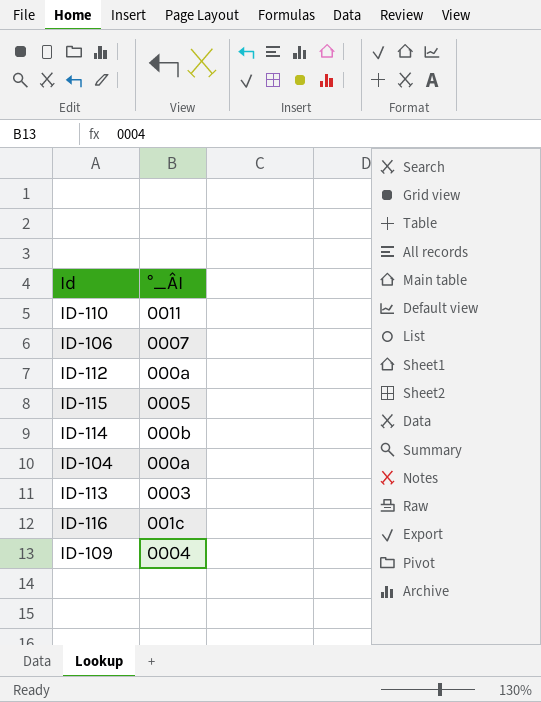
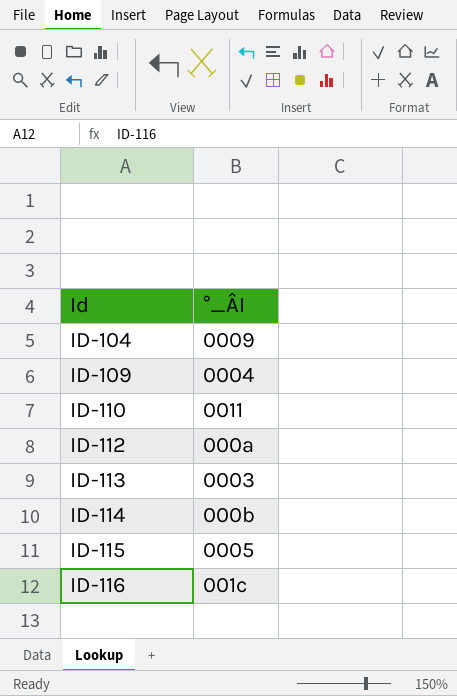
row order: none -> Id ascending
row ID-106: 0007 -> none
ID-104 | °_ÂI: 000a -> 0009

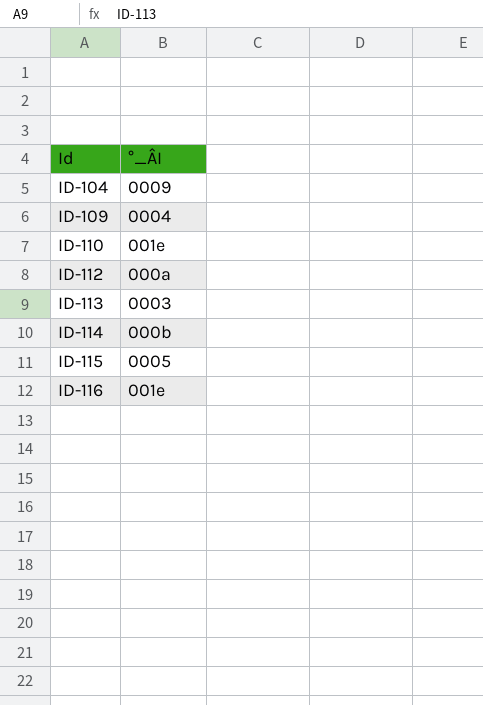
ID-110 | °_ÂI: 0011 -> 001e
ID-116 | °_ÂI: 001c -> 001e

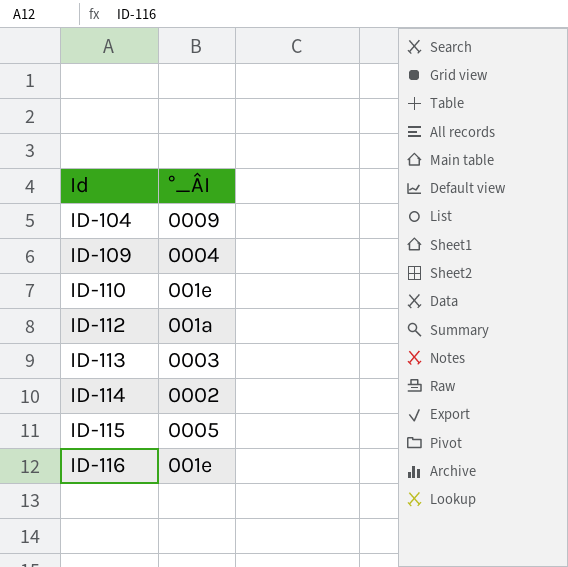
ID-112 | °_ÂI: 000a -> 001a
ID-114 | °_ÂI: 000b -> 0002

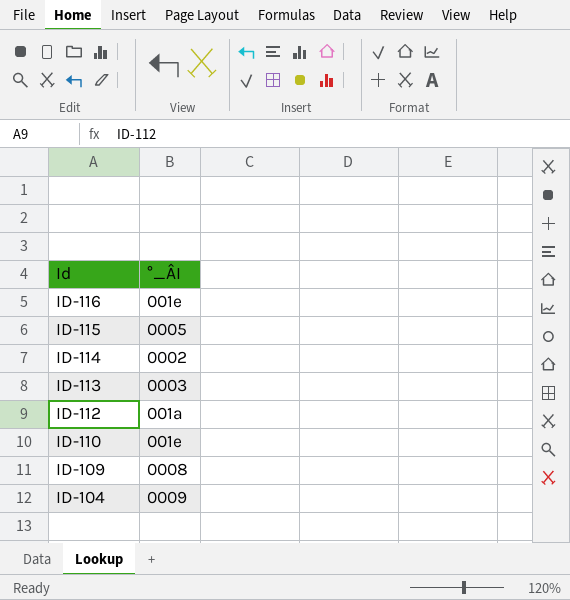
row order: Id ascending -> Id descending
ID-109 | °_ÂI: 0004 -> 0008

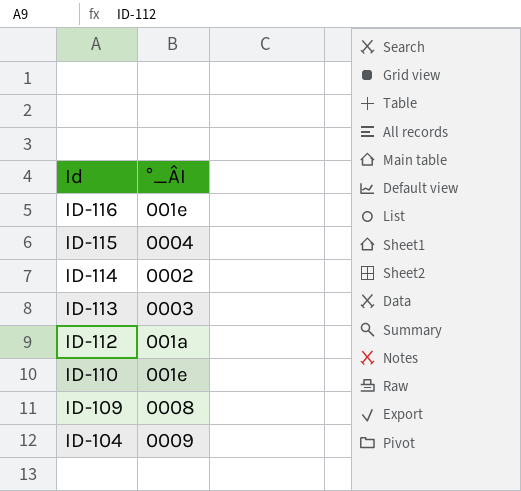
ID-115 | °_ÂI: 0005 -> 0004

